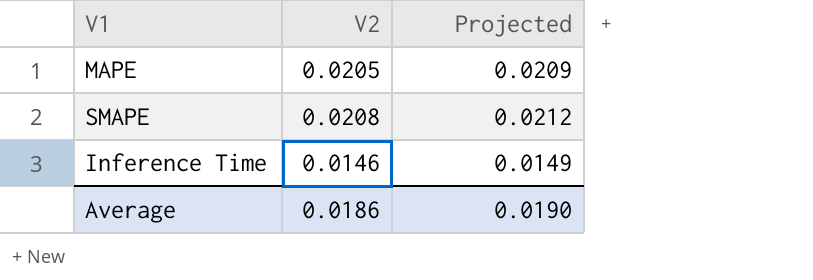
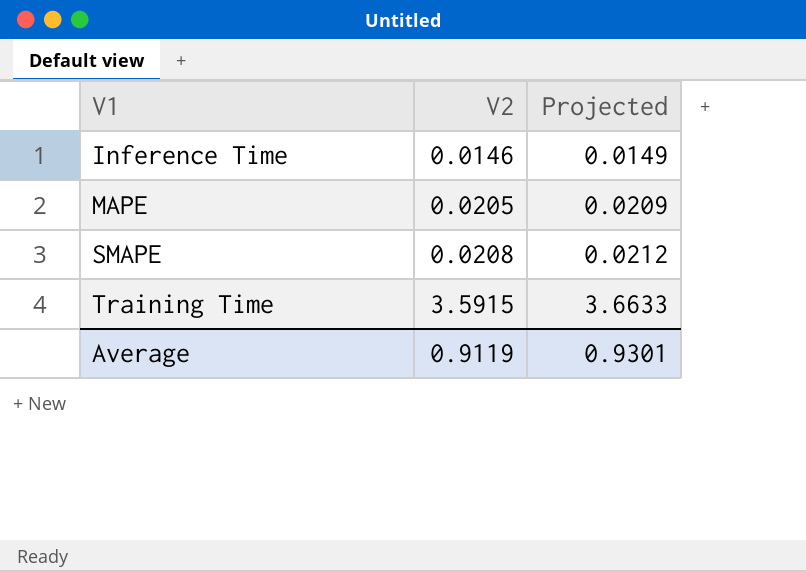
row order: none -> V1 ascending
row Training Time: none -> 3.5915 | 3.6633
Average | V2: 0.0186 -> 0.9119
Average | Projected: 0.0190 -> 0.9301

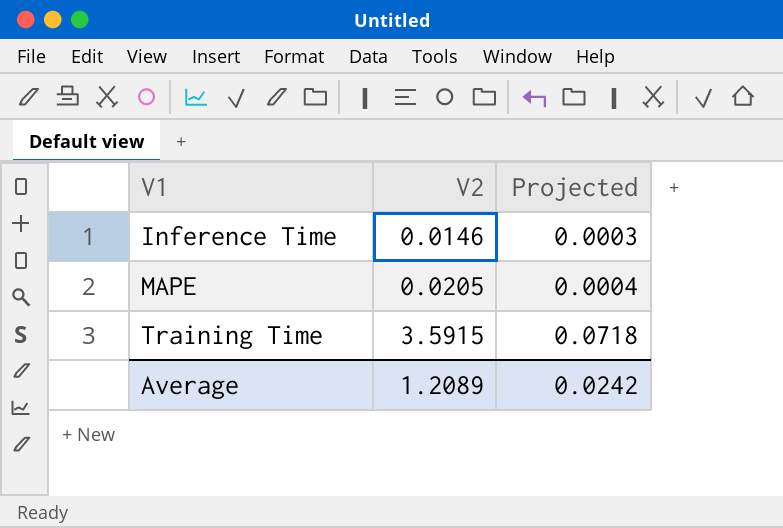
column Projected | formula: [V2] * 1.02 -> [V2] * 0.02
row SMAPE: 0.0208 | 0.0212 -> none
Average | V2: 0.9119 -> 1.2089
Average | Projected: 0.9301 -> 0.0242

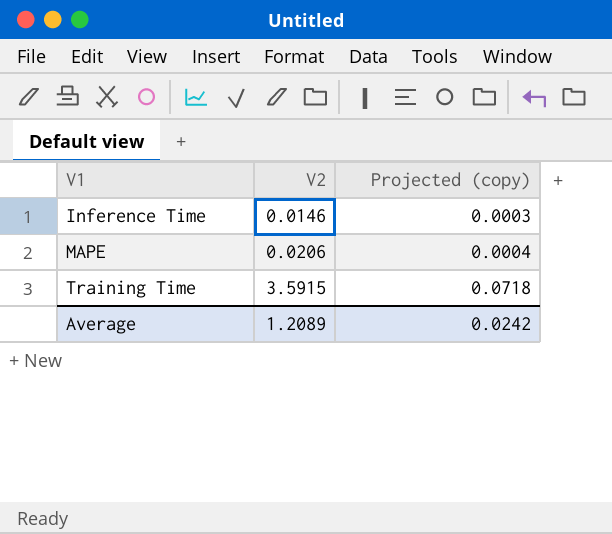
column name: Projected -> Projected (copy)
MAPE | V2: 0.0205 -> 0.0206

